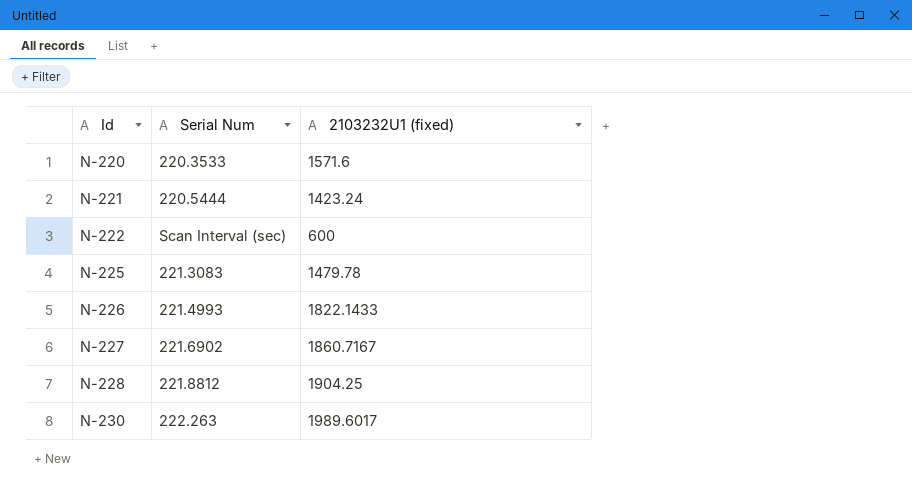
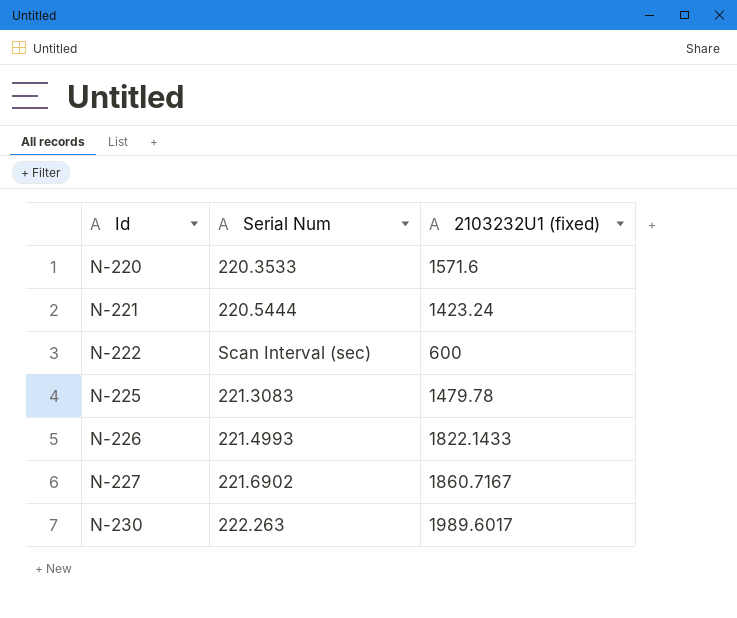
row N-228: 221.8812 | 1904.25 -> none

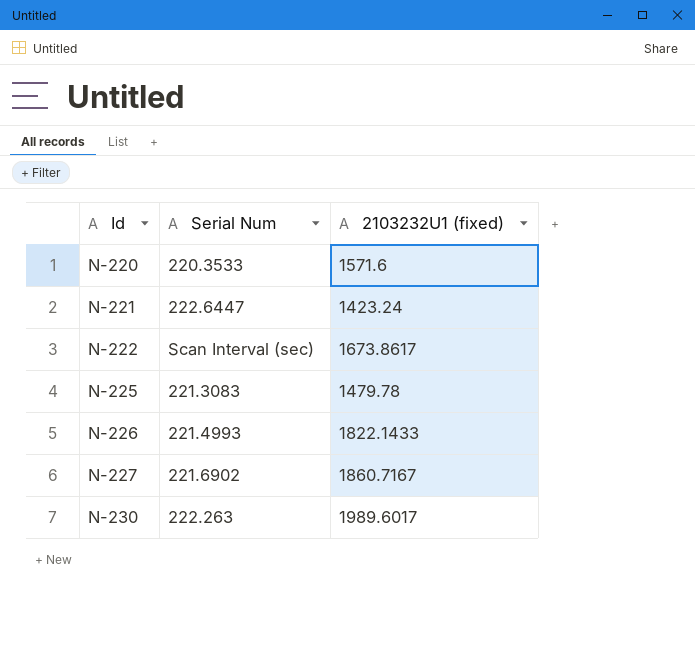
N-221 | Serial Num: 220.5444 -> 222.6447
N-222 | 2103232U1 (fixed): 600 -> 1673.8617

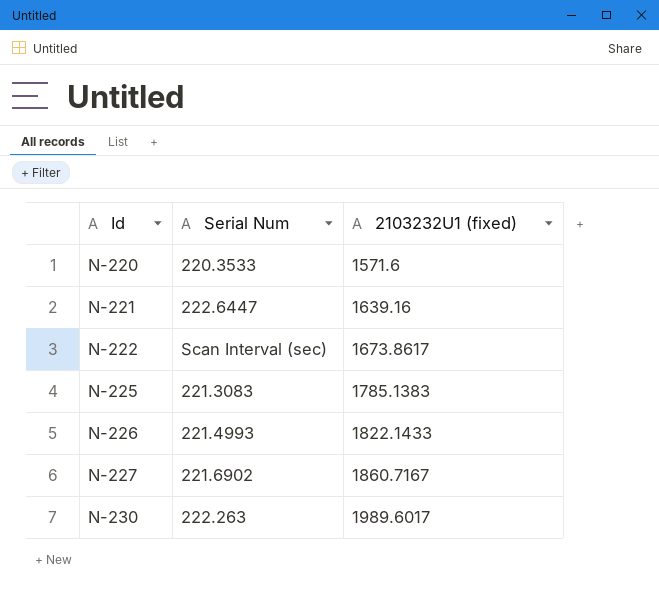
N-221 | 2103232U1 (fixed): 1423.24 -> 1639.16
N-225 | 2103232U1 (fixed): 1479.78 -> 1785.1383

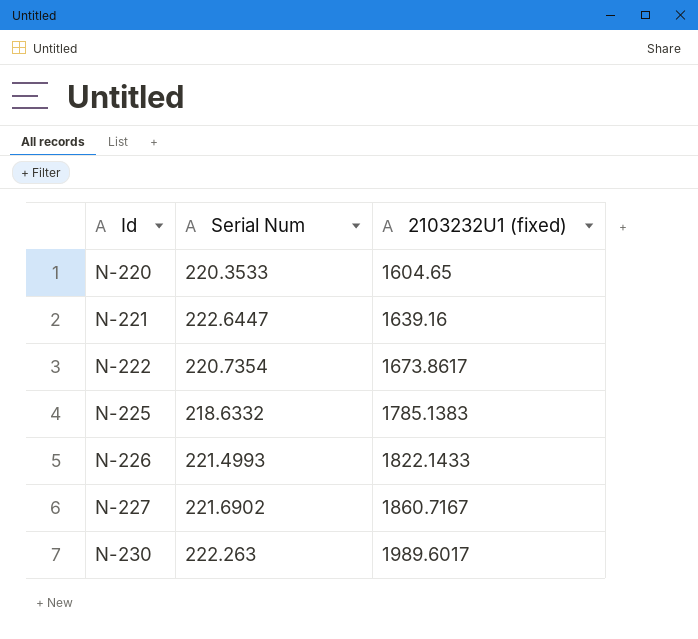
N-220 | 2103232U1 (fixed): 1571.6 -> 1604.65
N-222 | Serial Num: Scan Interval (sec) -> 220.7354
N-225 | Serial Num: 221.3083 -> 218.6332

